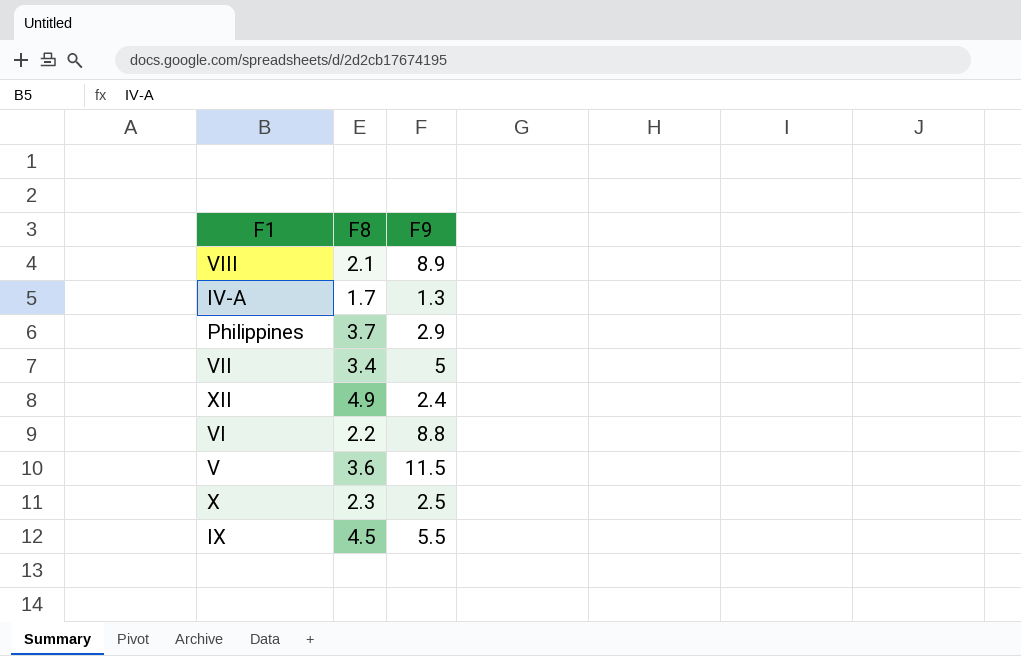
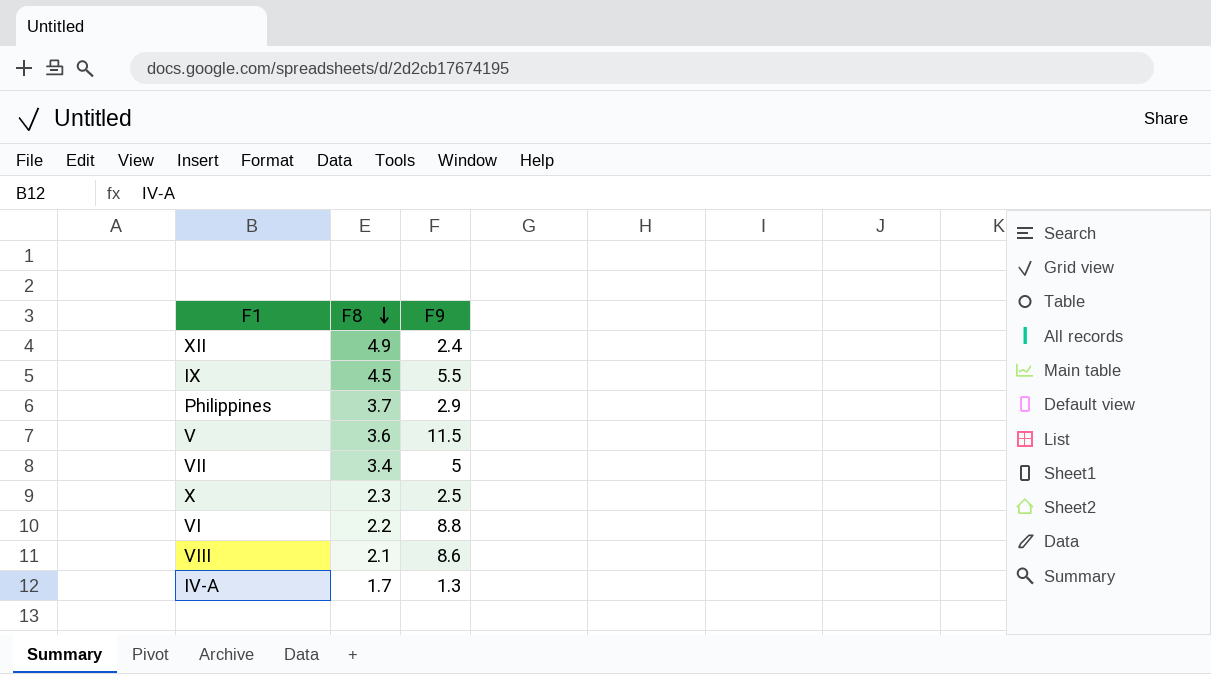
row order: none -> F8 descending
VIII | F9: 8.9 -> 8.6

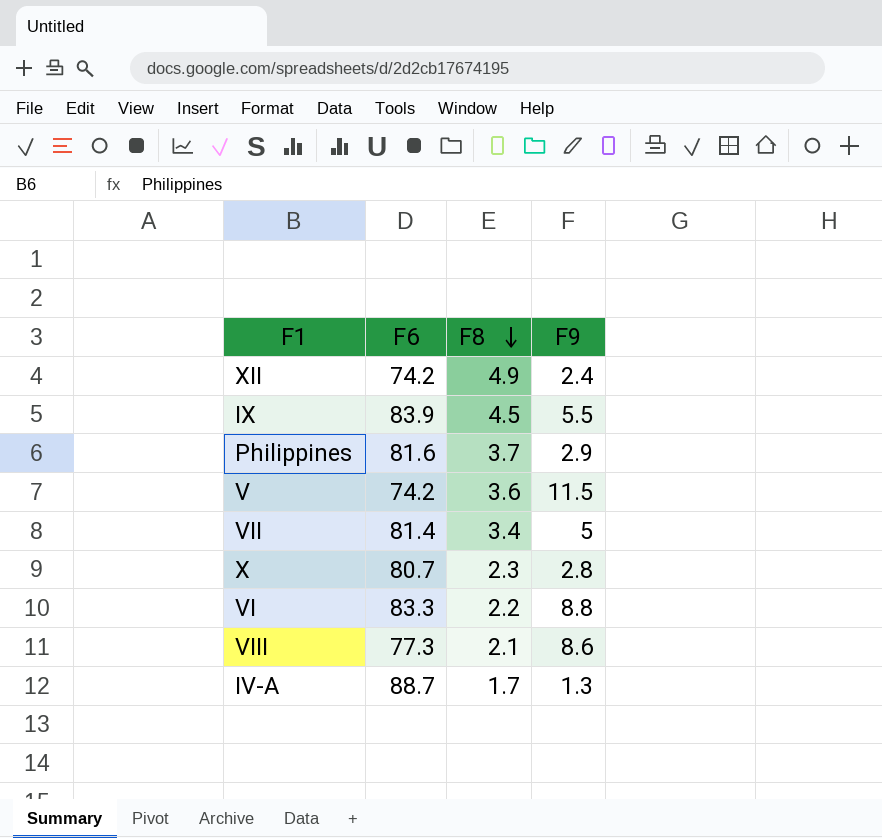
column F6 | position: none -> 2
X | F9: 2.5 -> 2.8

